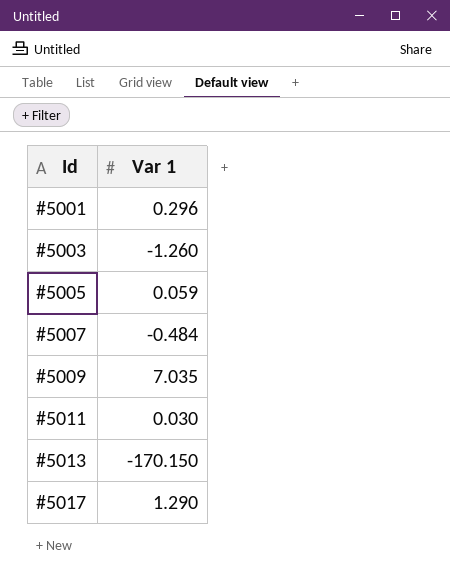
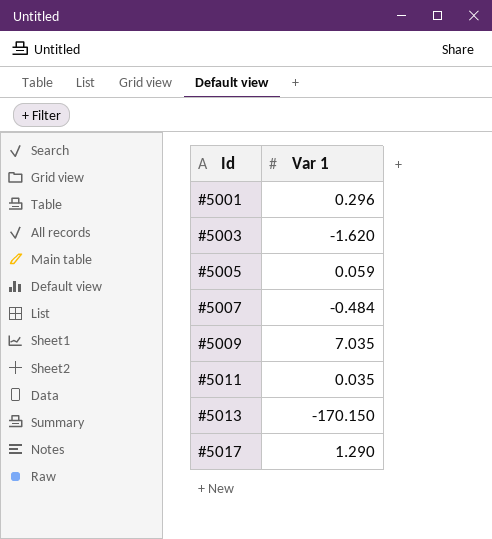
#5003 | Var 1: -1.260 -> -1.620
#5011 | Var 1: 0.030 -> 0.035

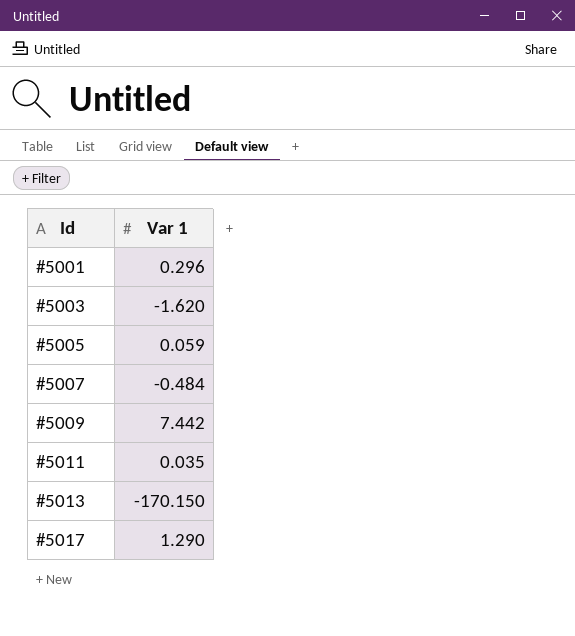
#5009 | Var 1: 7.035 -> 7.442

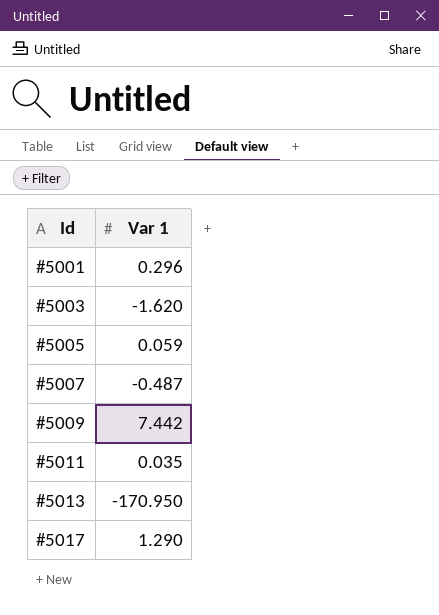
#5007 | Var 1: -0.484 -> -0.487
#5013 | Var 1: -170.150 -> -170.950

